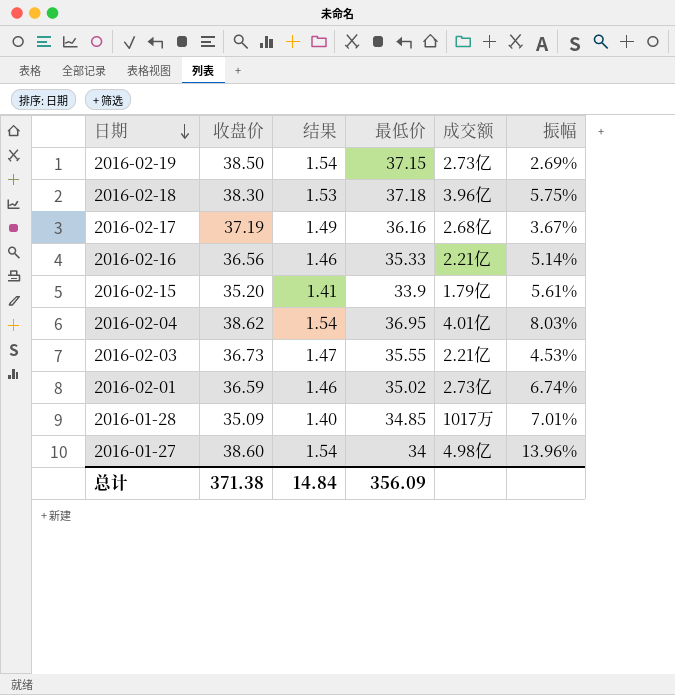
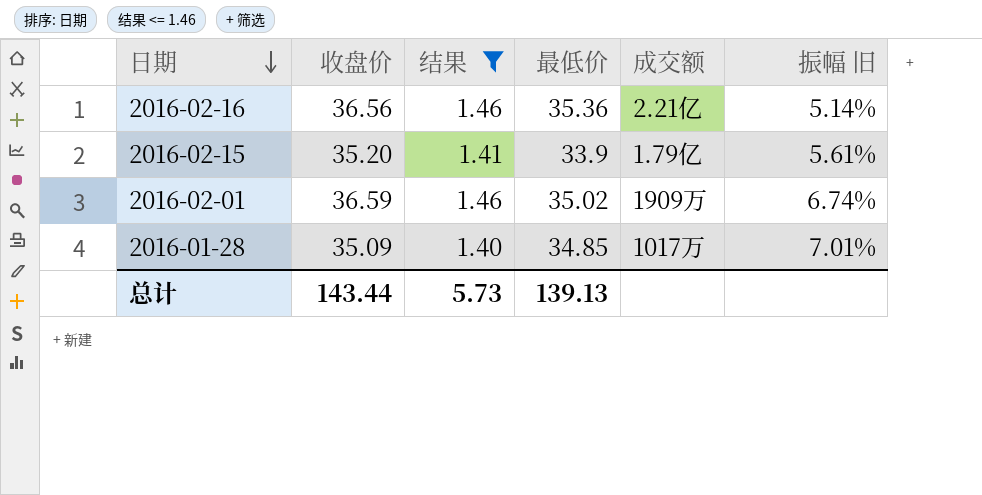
filter: none -> 结果 <= 1.46
column name: 振幅 -> 振幅 旧
2016-02-16 | 最低价: 35.33 -> 35.36
2016-02-01 | 成交额: 2.73亿 -> 1909万
总计 | 收盘价: 371.38 -> 143.44
总计 | 结果: 14.84 -> 5.73
总计 | 最低价: 356.09 -> 139.13

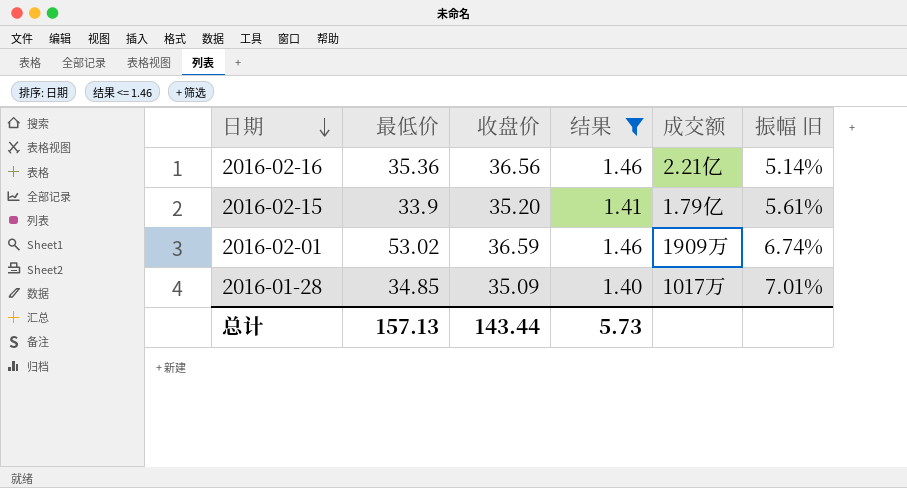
column 最低价 | position: 4 -> 2
2016-02-01 | 最低价: 35.02 -> 53.02
总计 | 最低价: 139.13 -> 157.13

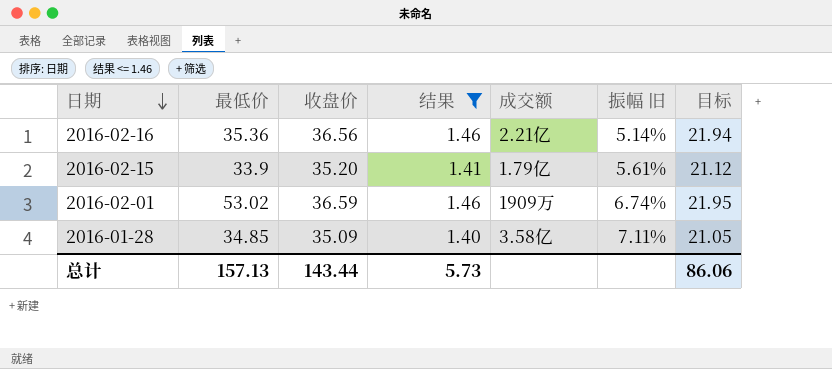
column 目标 | formula: none -> [收盘价] * 0.6
2016-01-28 | 成交额: 1017万 -> 3.58亿
2016-01-28 | 振幅 旧: 7.01% -> 7.11%

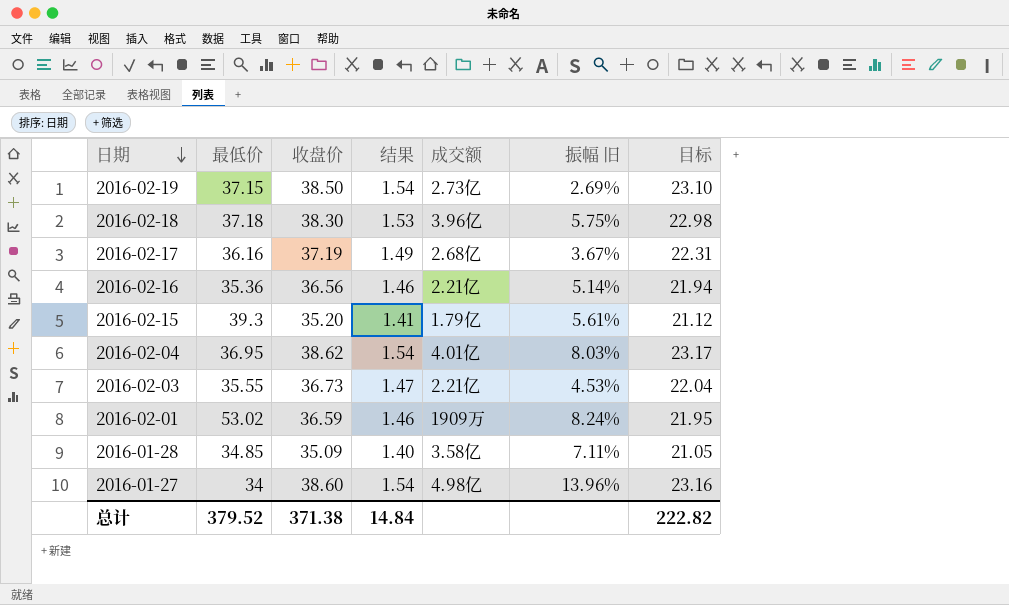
filter: 结果 <= 1.46 -> none
2016-02-15 | 最低价: 33.9 -> 39.3
2016-02-01 | 振幅 旧: 6.74% -> 8.24%
总计 | 最低价: 157.13 -> 379.52
总计 | 收盘价: 143.44 -> 371.38
总计 | 结果: 5.73 -> 14.84
总计 | 目标: 86.06 -> 222.82

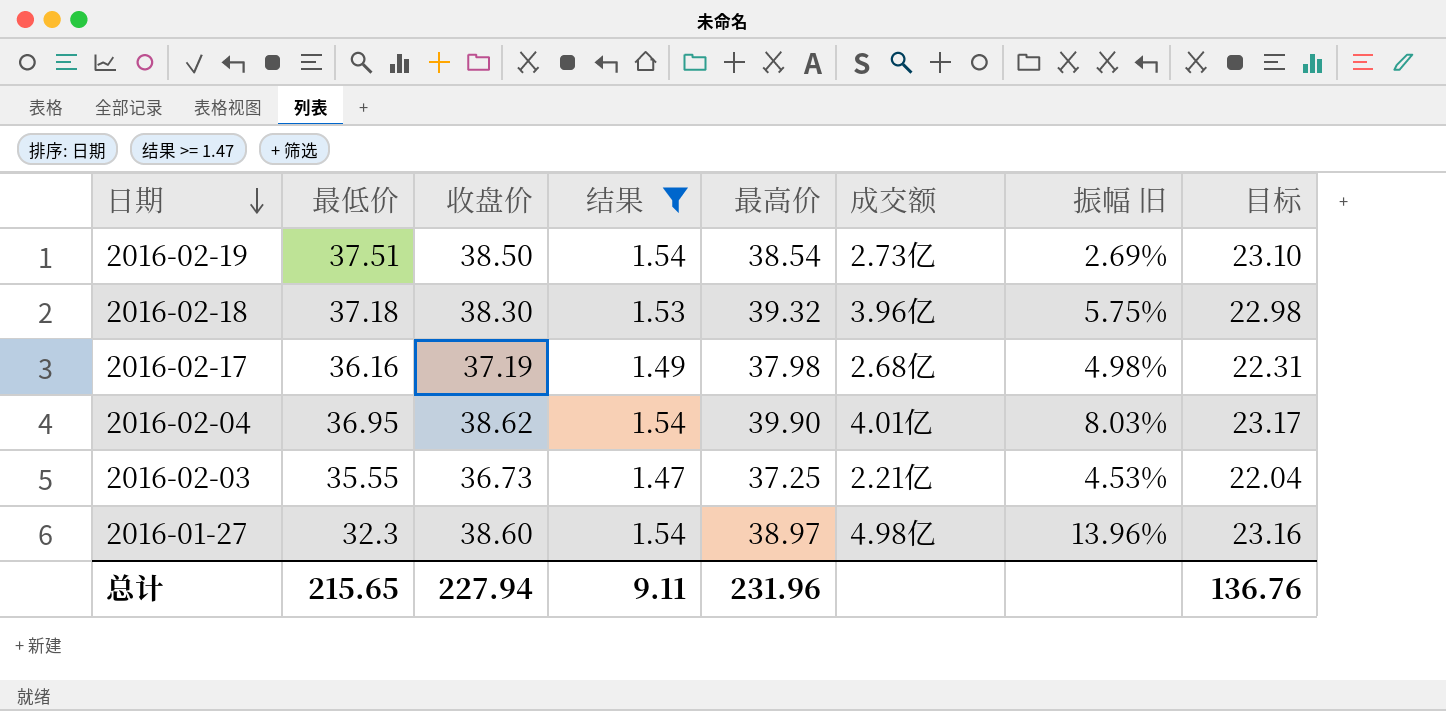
filter: none -> 结果 >= 1.47
column 最高价 | position: none -> 5
2016-02-19 | 最低价: 37.15 -> 37.51
2016-02-17 | 振幅 旧: 3.67% -> 4.98%
2016-01-27 | 最低价: 34 -> 32.3
总计 | 最低价: 379.52 -> 215.65
总计 | 收盘价: 371.38 -> 227.94
总计 | 结果: 14.84 -> 9.11
总计 | 目标: 222.82 -> 136.76

